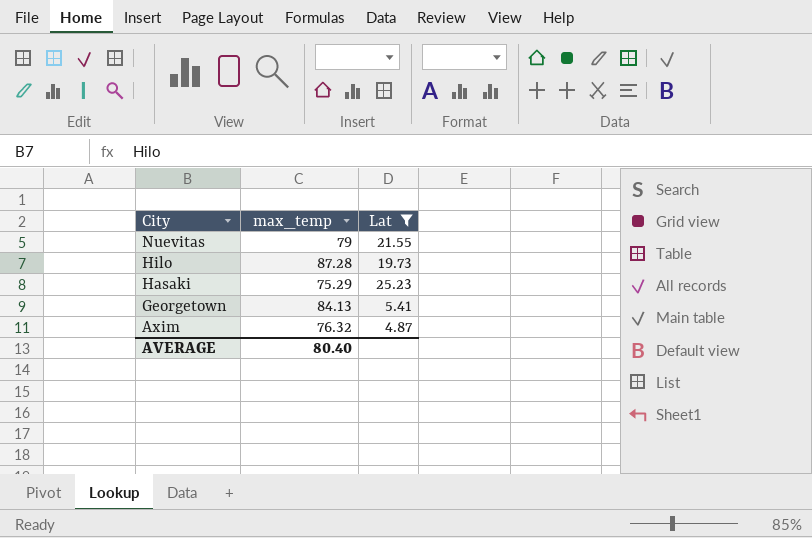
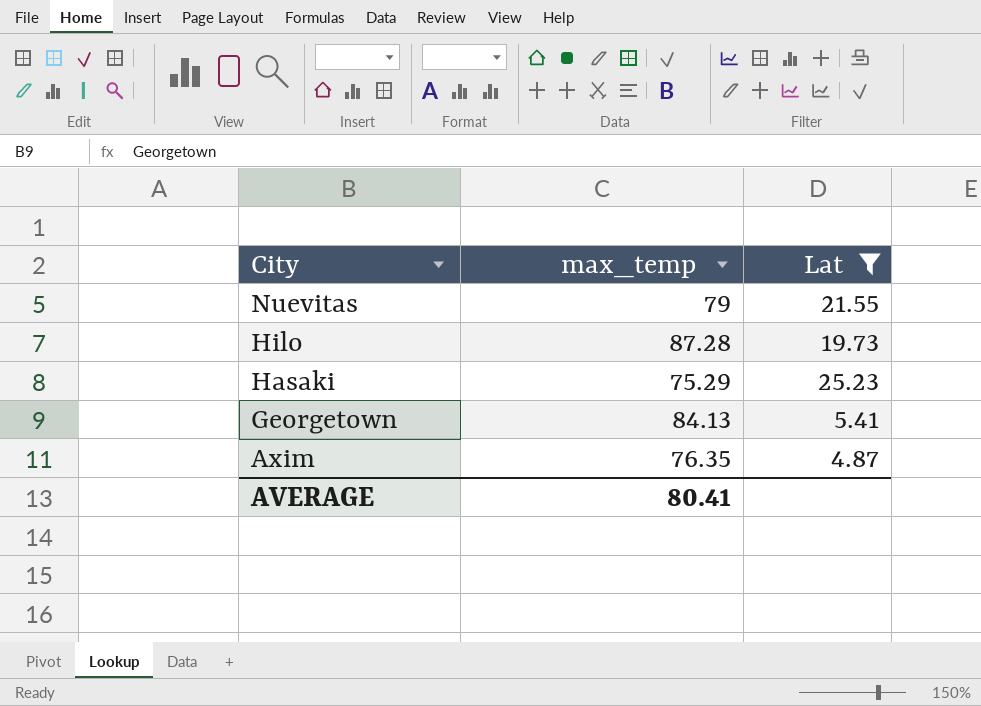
Axim | max_temp: 76.32 -> 76.35
AVERAGE | max_temp: 80.40 -> 80.41

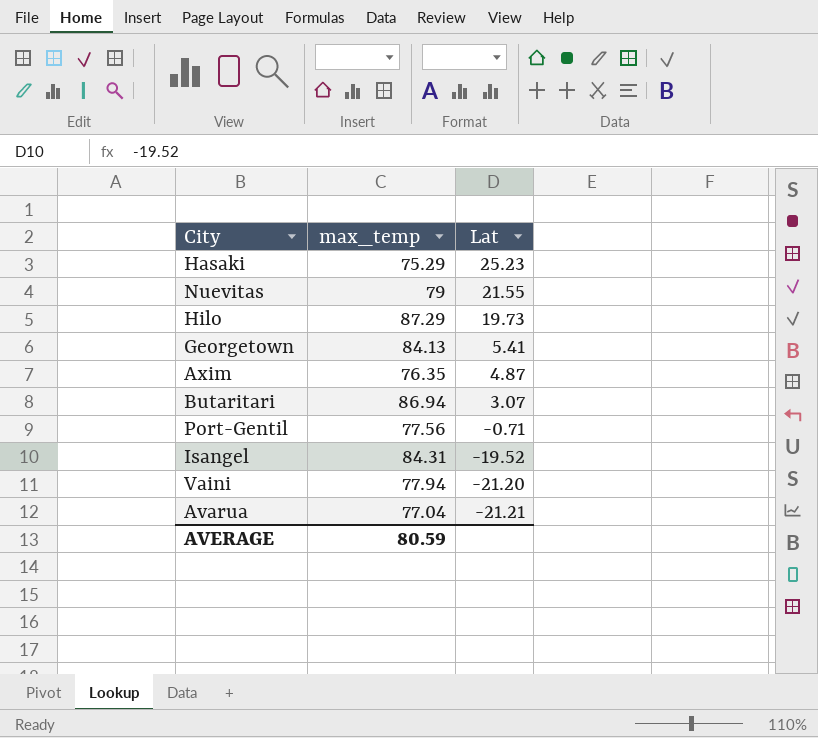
filter: Lat >= 4.87 -> none
row order: City descending -> Lat descending
Hilo | max_temp: 87.28 -> 87.29
AVERAGE | max_temp: 80.41 -> 80.59

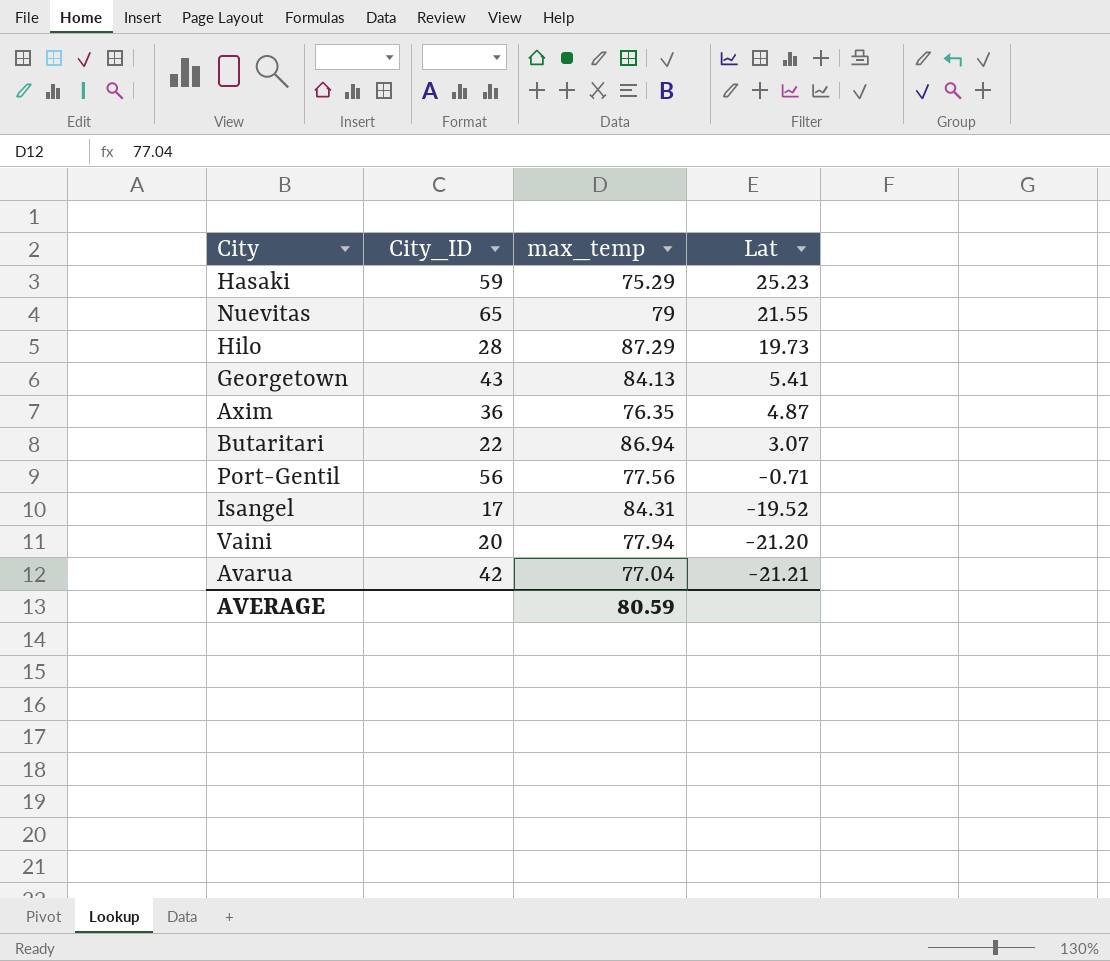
column City_ID | position: none -> 2

